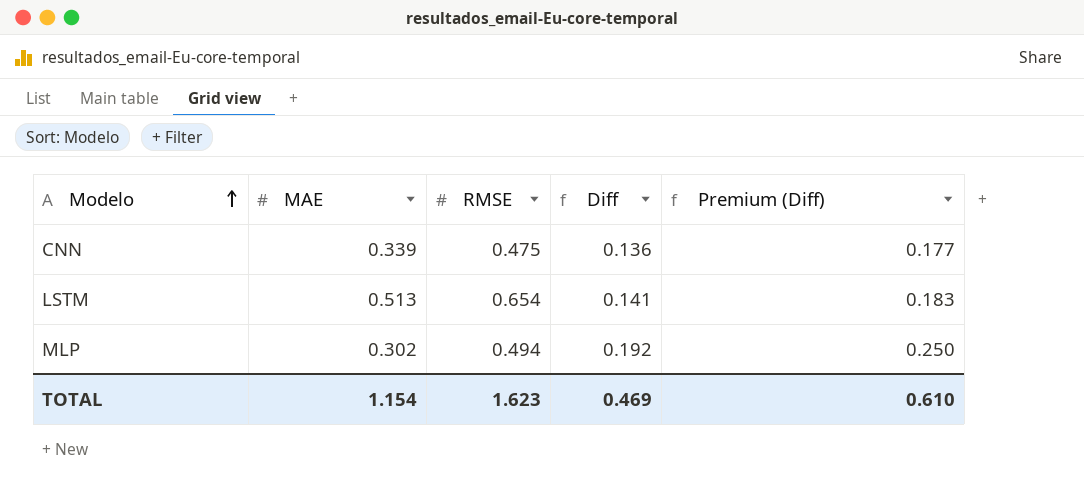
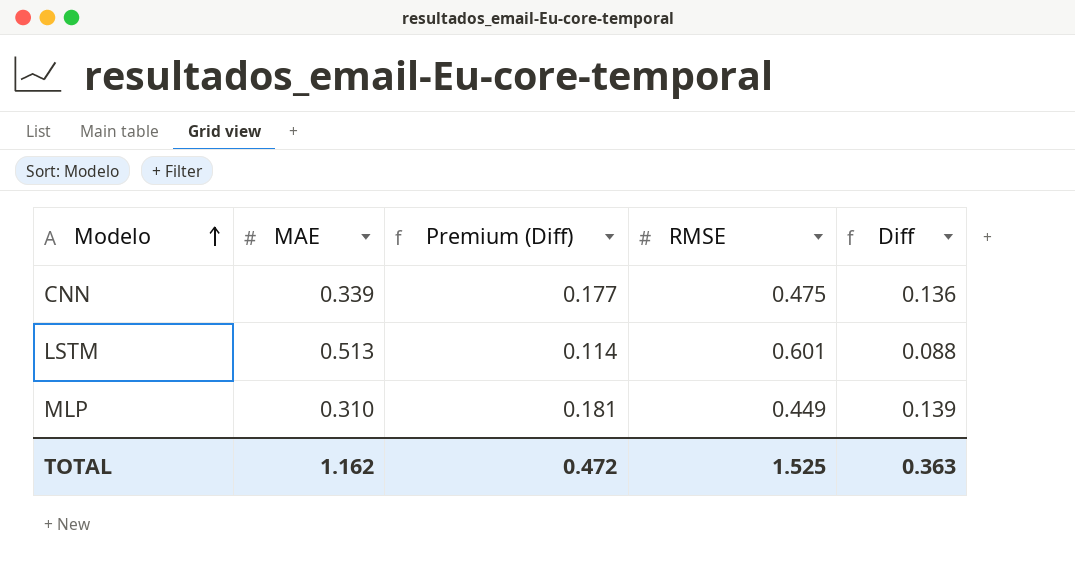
column Premium (Diff) | position: 5 -> 3
LSTM | Premium (Diff): 0.183 -> 0.114
LSTM | RMSE: 0.654 -> 0.601
LSTM | Diff: 0.141 -> 0.088
MLP | MAE: 0.302 -> 0.310
MLP | Premium (Diff): 0.250 -> 0.181
MLP | RMSE: 0.494 -> 0.449
MLP | Diff: 0.192 -> 0.139
TOTAL | MAE: 1.154 -> 1.162
TOTAL | Premium (Diff): 0.610 -> 0.472
TOTAL | RMSE: 1.623 -> 1.525
TOTAL | Diff: 0.469 -> 0.363

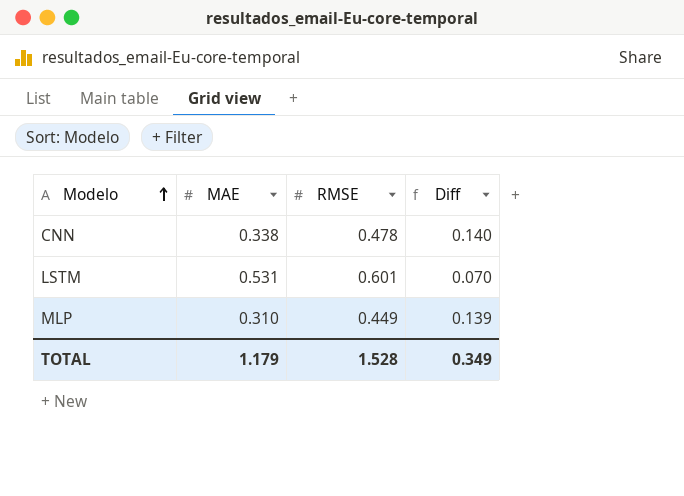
column Premium (Diff) | formula: [Diff] * 1.3 -> none
CNN | MAE: 0.339 -> 0.338
CNN | RMSE: 0.475 -> 0.478
CNN | Diff: 0.136 -> 0.140
LSTM | MAE: 0.513 -> 0.531
LSTM | Diff: 0.088 -> 0.070
TOTAL | MAE: 1.162 -> 1.179
TOTAL | RMSE: 1.525 -> 1.528
TOTAL | Diff: 0.363 -> 0.349

